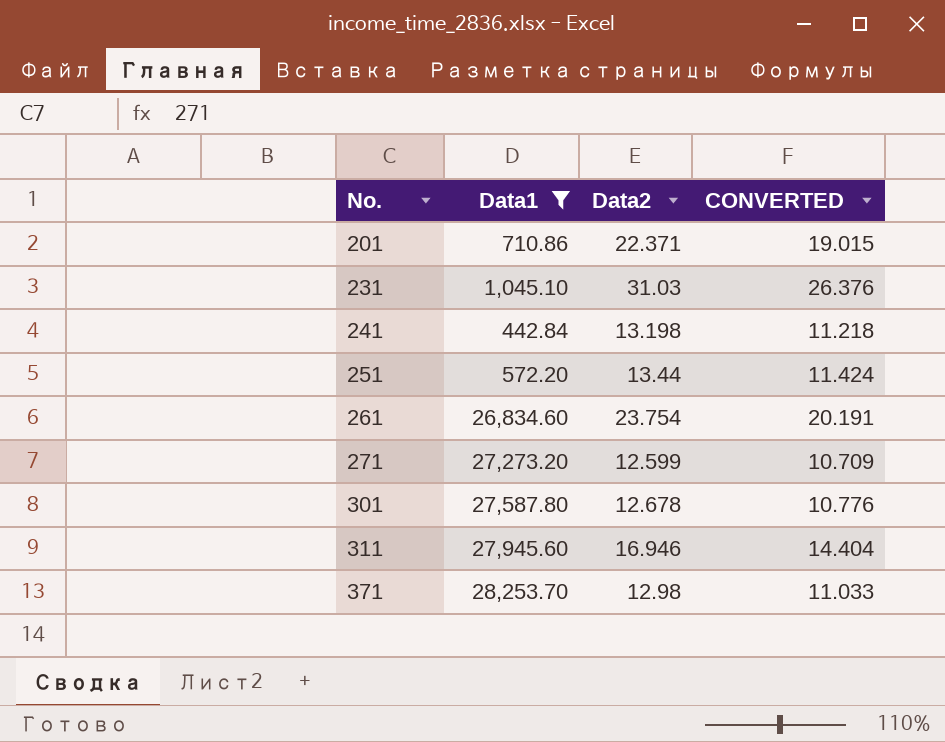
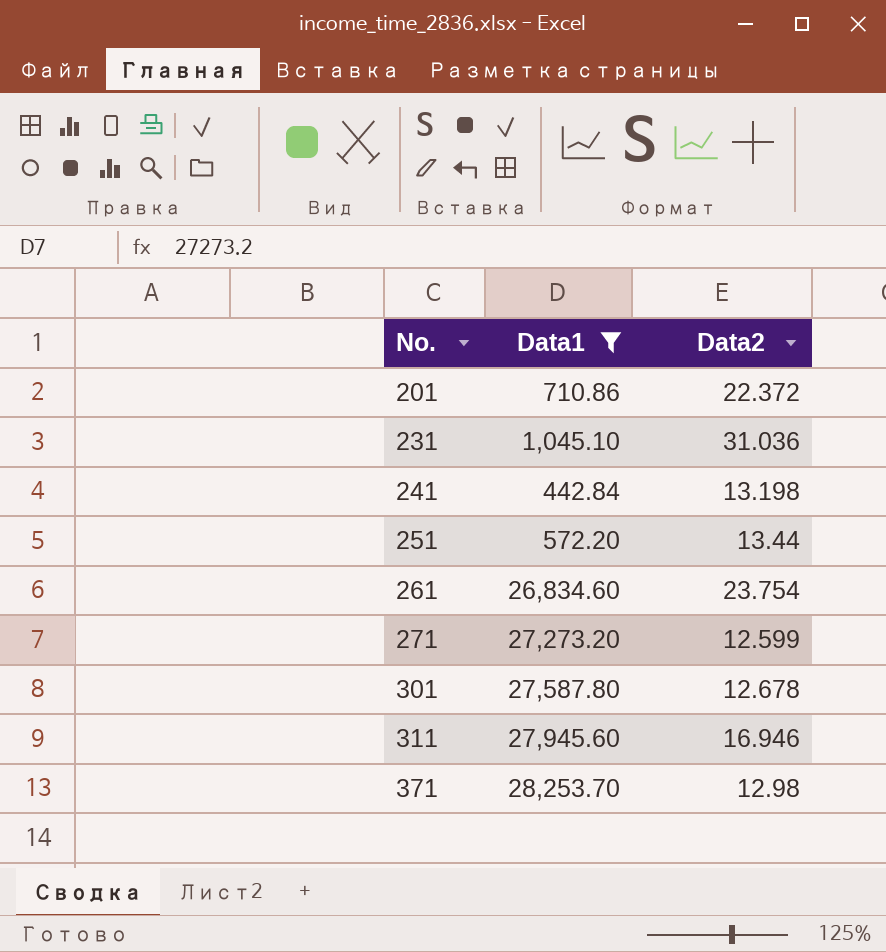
column CONVERTED | formula: [Data2] * 0.85 -> none
201 | Data2: 22.371 -> 22.372
231 | Data2: 31.03 -> 31.036

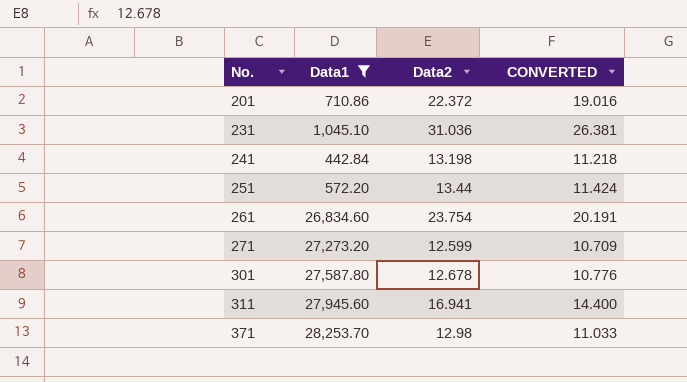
column CONVERTED | formula: none -> [Data2] * 0.85
311 | Data2: 16.946 -> 16.941

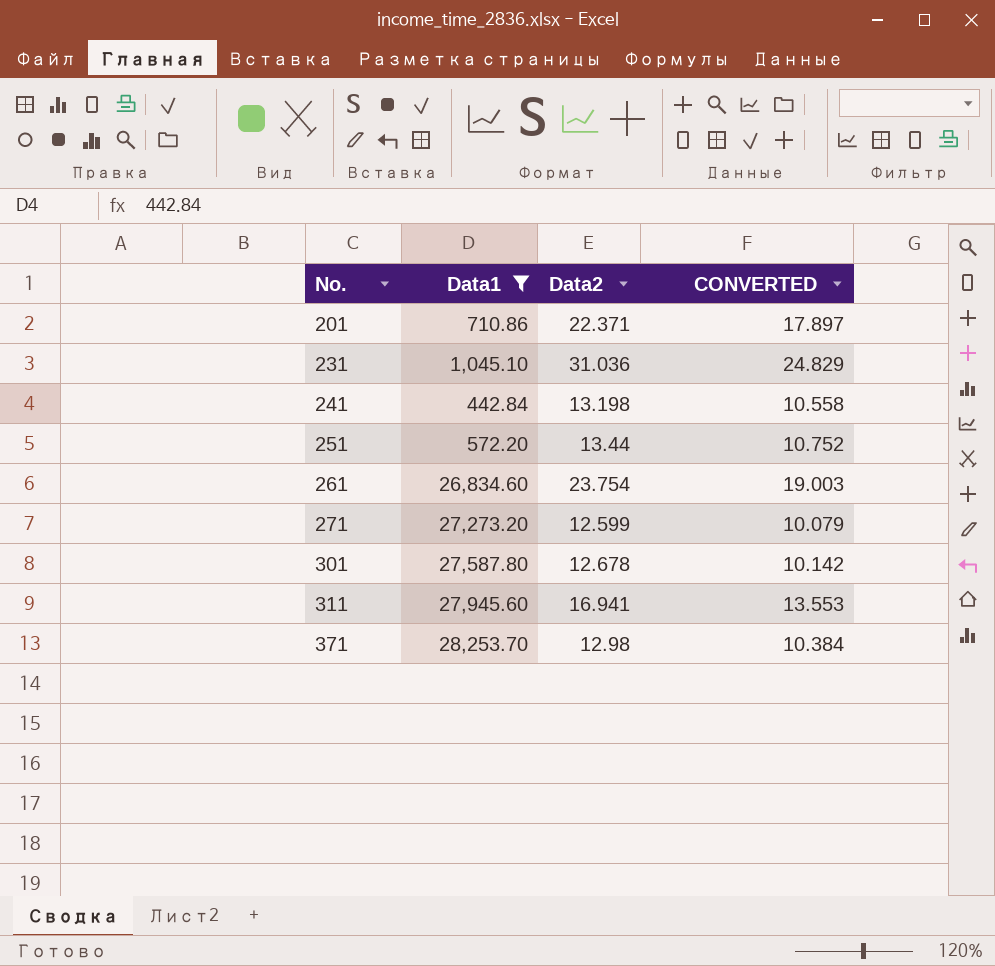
column CONVERTED | formula: [Data2] * 0.85 -> [Data2] * 0.8
201 | Data2: 22.372 -> 22.371

